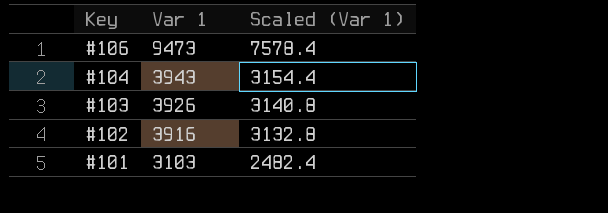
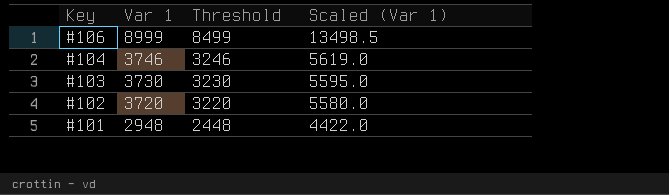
column Threshold | formula: none -> [Var 1] - 500
column Scaled (Var 1) | formula: [Var 1] * 0.8 -> [Var 1] * 1.5
#106 | Var 1: 9473 -> 8999
#104 | Var 1: 3943 -> 3746
#103 | Var 1: 3926 -> 3730
#102 | Var 1: 3916 -> 3720
#101 | Var 1: 3103 -> 2948

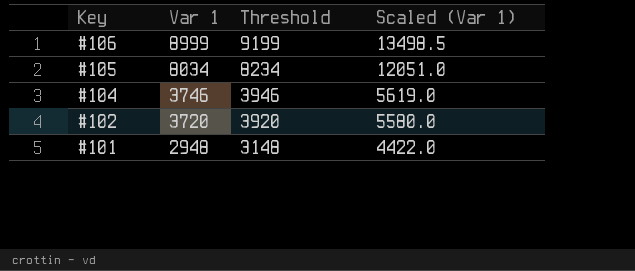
column Threshold | formula: [Var 1] - 500 -> [Var 1] + 200
row #103: 3730 | 3230 | 5595.0 -> none
row #105: none -> 8034 | 8234 | 12051.0

